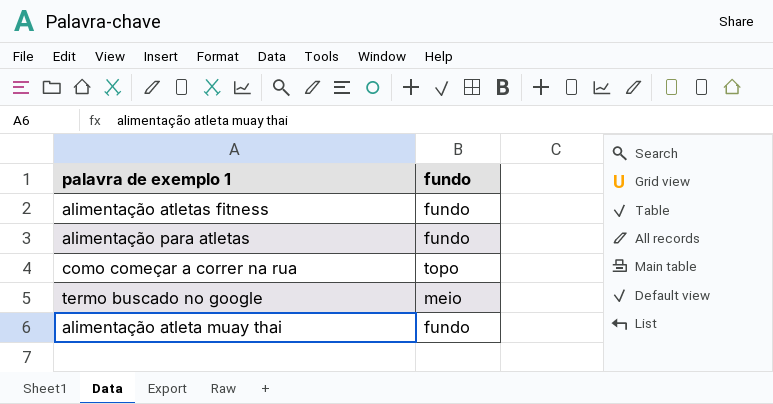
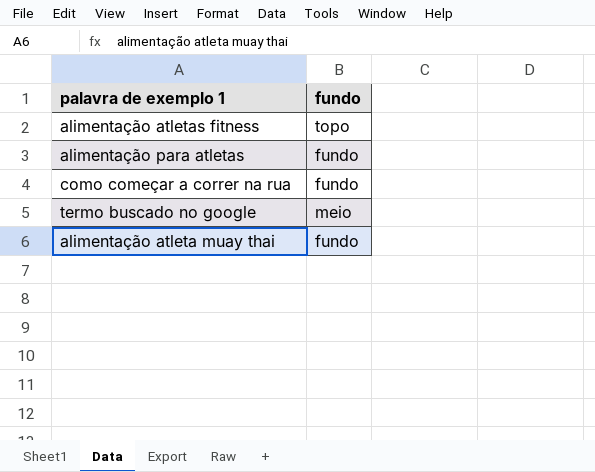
alimentação atletas fitness | fundo: fundo -> topo
como começar a correr na rua | fundo: topo -> fundo

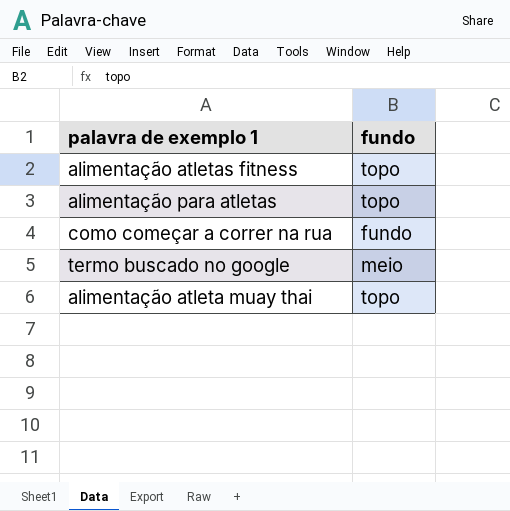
alimentação para atletas | fundo: fundo -> topo
alimentação atleta muay thai | fundo: fundo -> topo

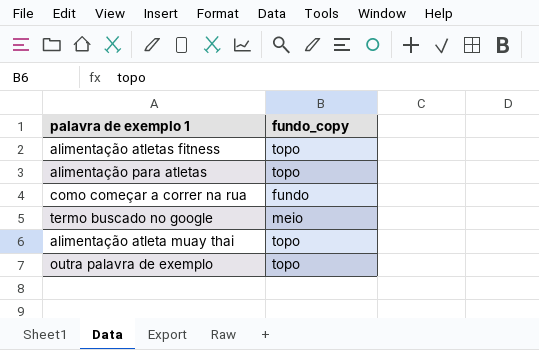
column name: fundo -> fundo_copy
row outra palavra de exemplo: none -> topo

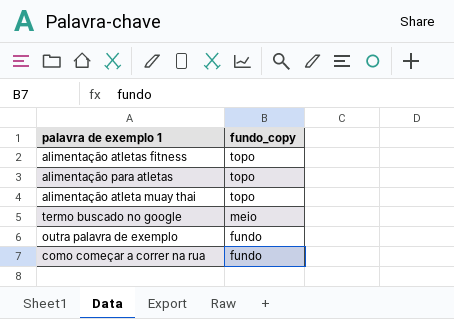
row order: none -> fundo_copy descending
outra palavra de exemplo | fundo_copy: topo -> fundo

